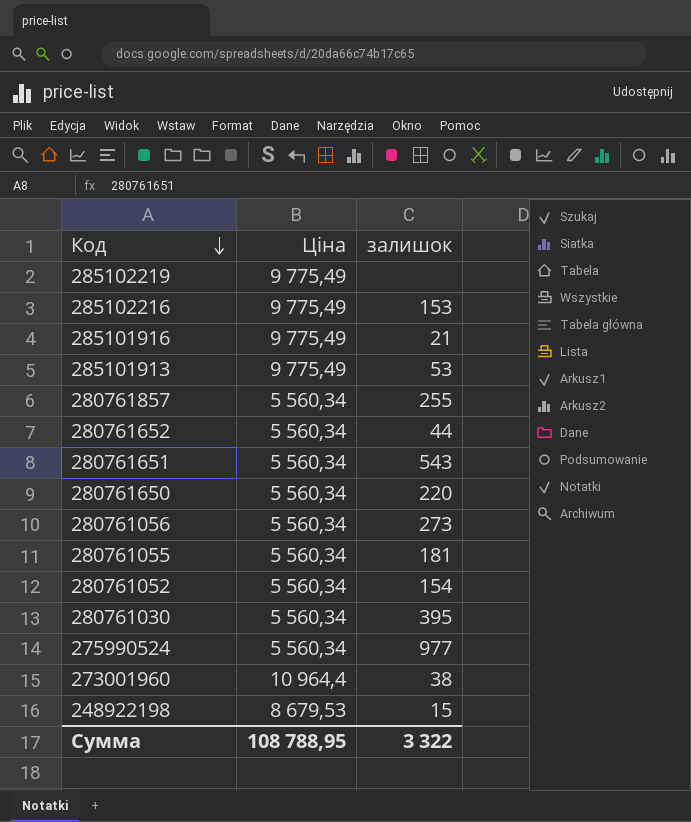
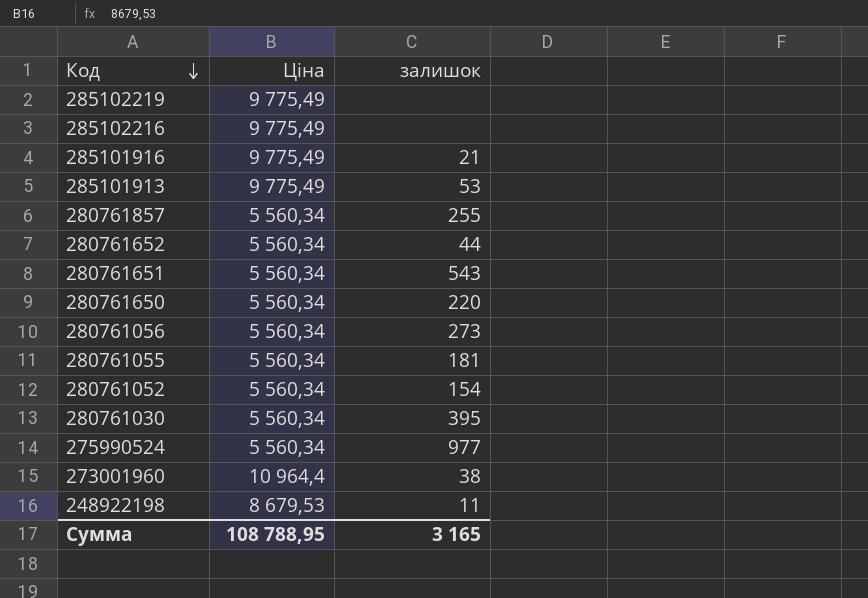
285102216 | залишок: 153 -> none
248922198 | залишок: 15 -> 11
Сумма | залишок: 3 322 -> 3 165

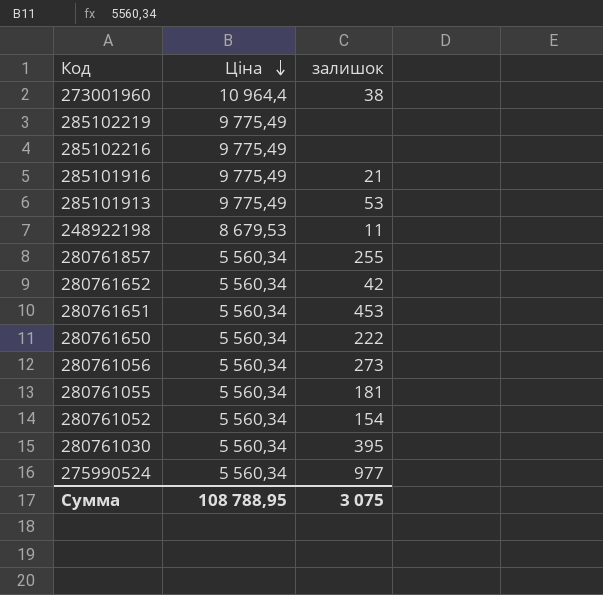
row order: Код descending -> Ціна descending
280761652 | залишок: 44 -> 42
280761651 | залишок: 543 -> 453
280761650 | залишок: 220 -> 222
Сумма | залишок: 3 165 -> 3 075

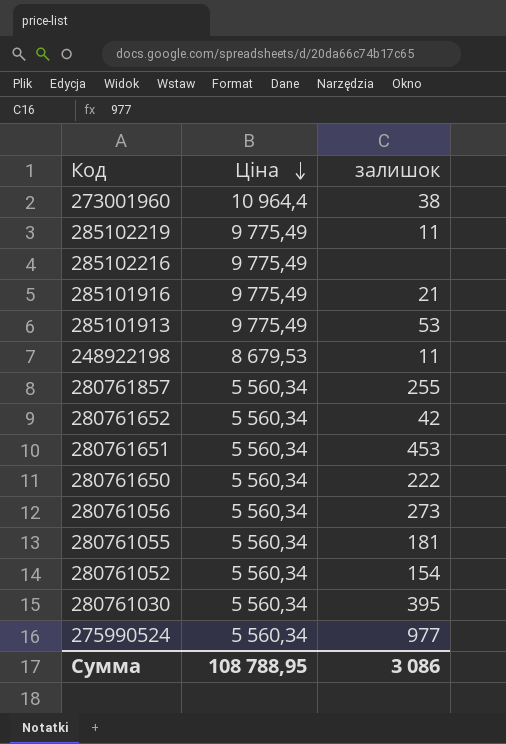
285102219 | залишок: none -> 11
Сумма | залишок: 3 075 -> 3 086

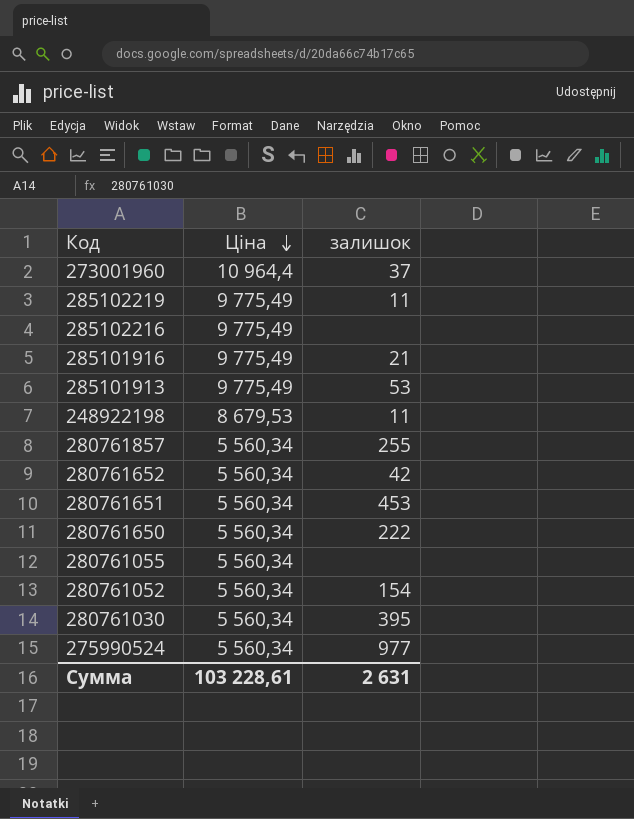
row 280761056: 5 560,34 | 273 -> none
273001960 | залишок: 38 -> 37
280761055 | залишок: 181 -> none
Сумма | Ціна: 108 788,95 -> 103 228,61
Сумма | залишок: 3 086 -> 2 631

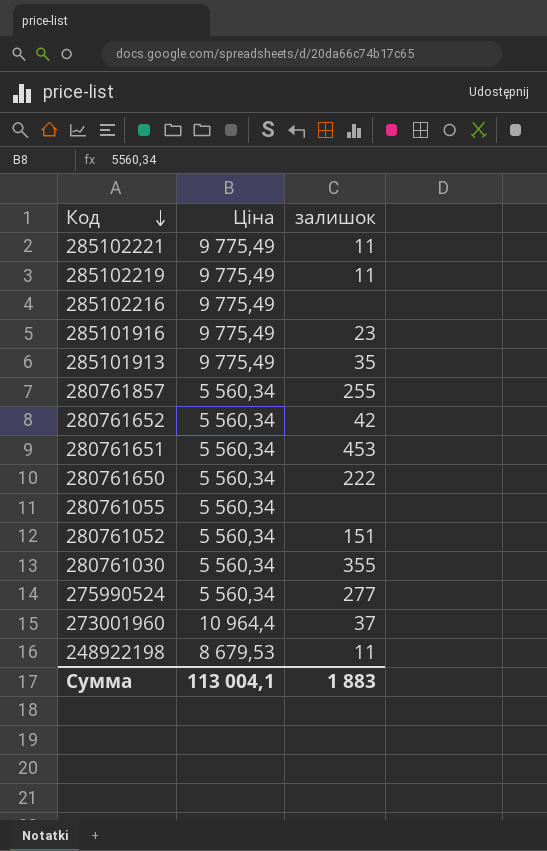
row order: Ціна descending -> Код descending
row 285102221: none -> 9 775,49 | 11
285101916 | залишок: 21 -> 23
285101913 | залишок: 53 -> 35
280761052 | залишок: 154 -> 151
280761030 | залишок: 395 -> 355
275990524 | залишок: 977 -> 277
Сумма | Ціна: 103 228,61 -> 113 004,1
Сумма | залишок: 2 631 -> 1 883

